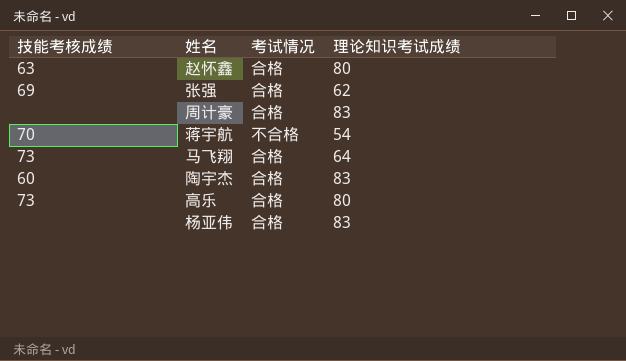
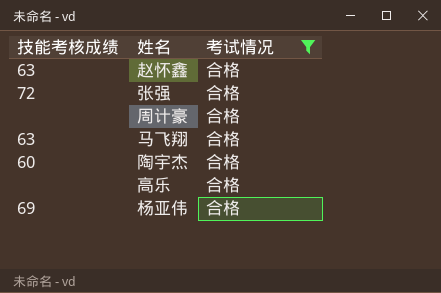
filter: none -> 考试情况 = 合格
column 理论知识考试成绩 | position: 4 -> none
张强 | 技能考核成绩: 69 -> 72
马飞翔 | 技能考核成绩: 73 -> 63
高乐 | 技能考核成绩: 73 -> none
杨亚伟 | 技能考核成绩: none -> 69

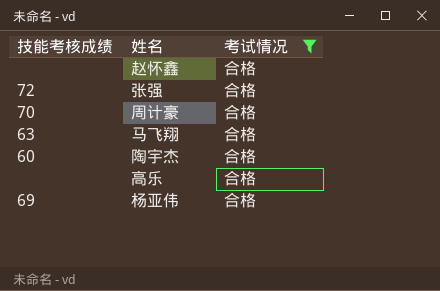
赵怀鑫 | 技能考核成绩: 63 -> none
周计豪 | 技能考核成绩: none -> 70

